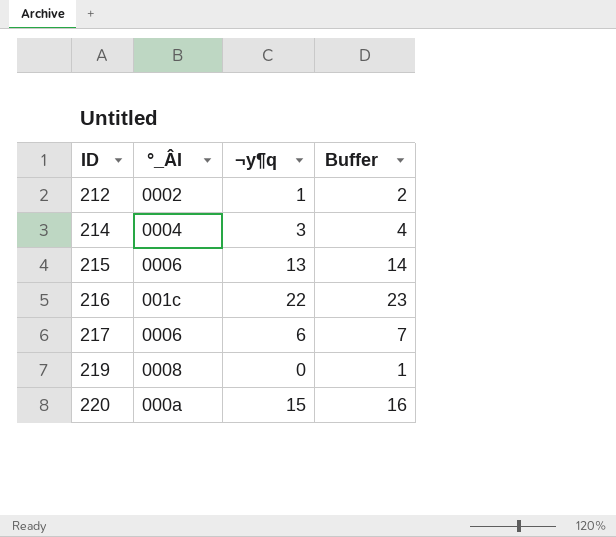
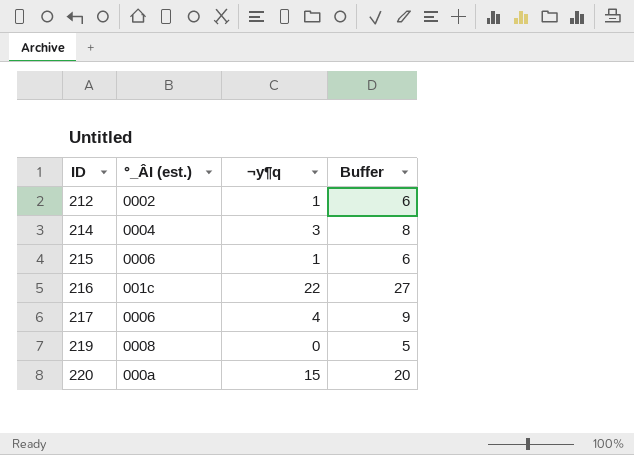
column name: °_ÂI -> °_ÂI (est.)
column Buffer | formula: [¬y¶q] + 1 -> [¬y¶q] + 5
215 | ¬y¶q: 13 -> 1
217 | ¬y¶q: 6 -> 4

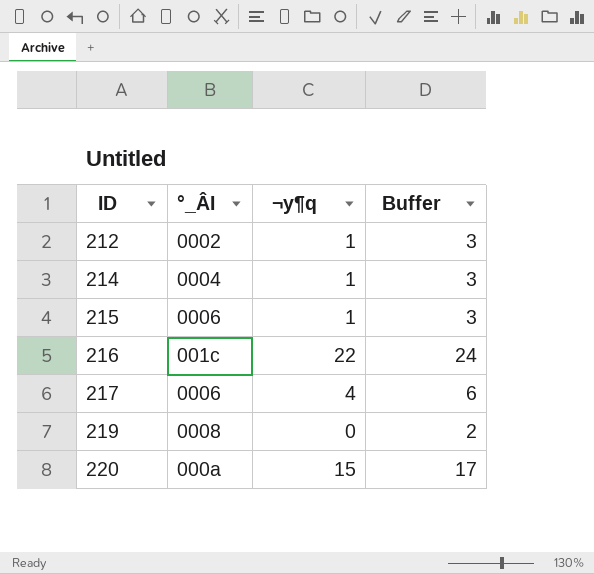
column name: °_ÂI (est.) -> °_ÂI
column Buffer | formula: [¬y¶q] + 5 -> [¬y¶q] + 2
214 | ¬y¶q: 3 -> 1

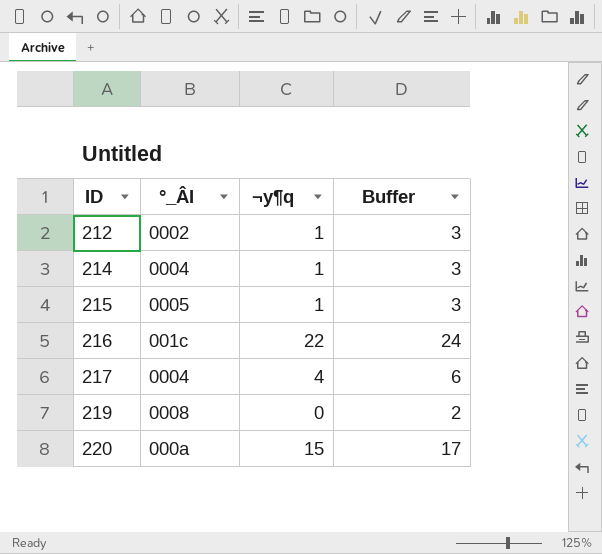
215 | °_ÂI: 0006 -> 0005
217 | °_ÂI: 0006 -> 0004

